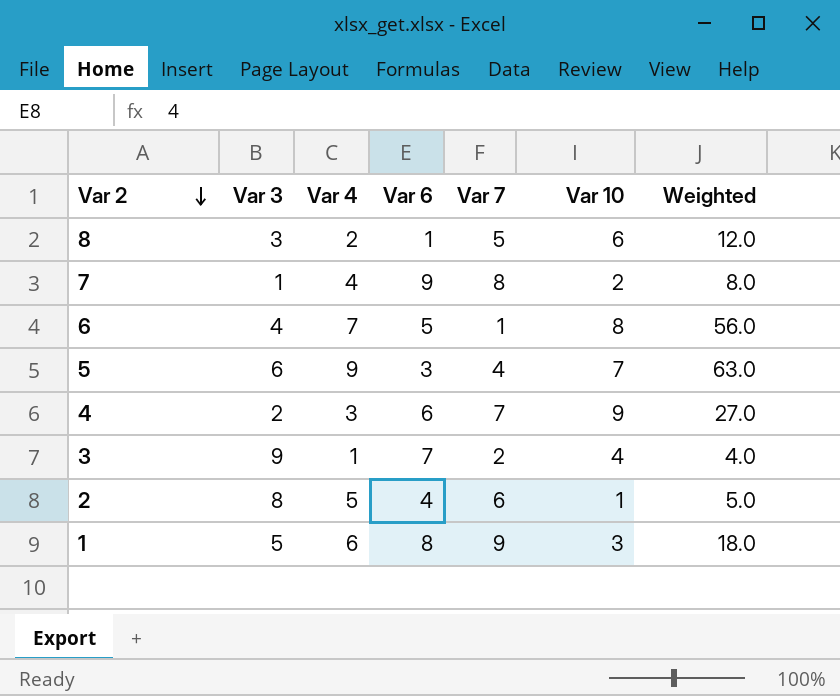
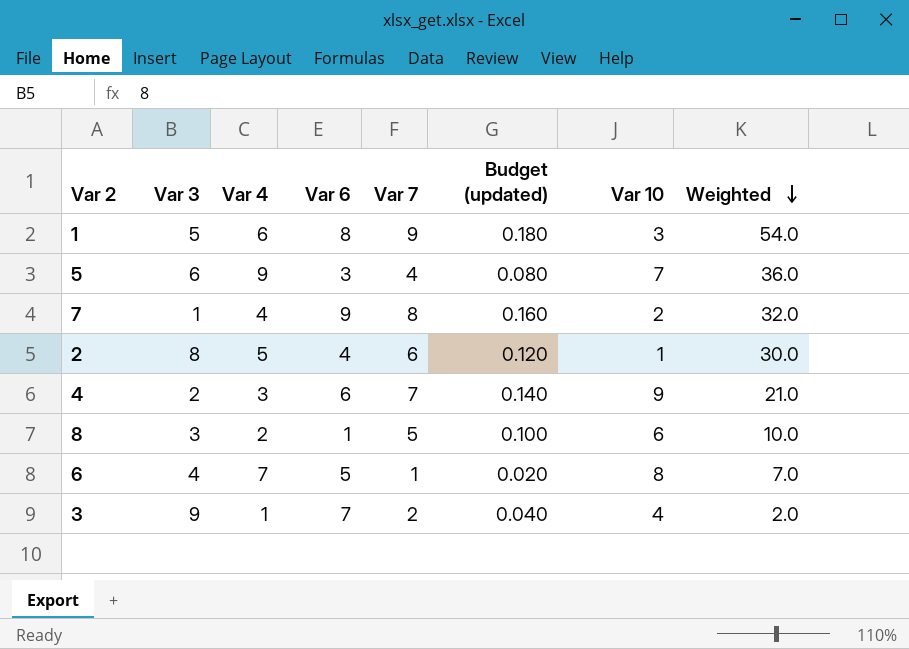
row order: Var 2 descending -> Weighted descending
column Budget (updated) | formula: none -> [Var 7] * 0.02
column Weighted | formula: [Var 4] * [Var 10] -> [Var 4] * [Var 7]

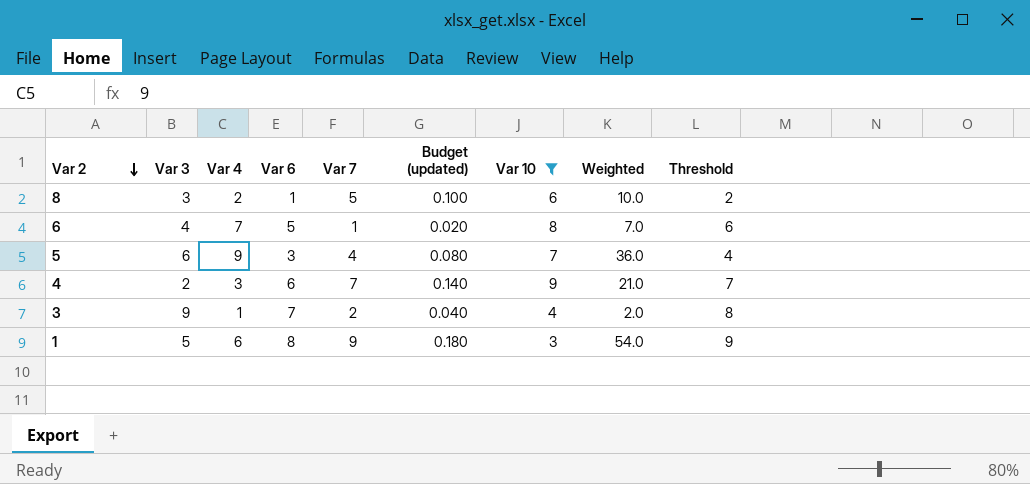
filter: none -> Var 10 >= 3
row order: Weighted descending -> Var 2 descending
column Threshold | formula: none -> [Var 6] + 1

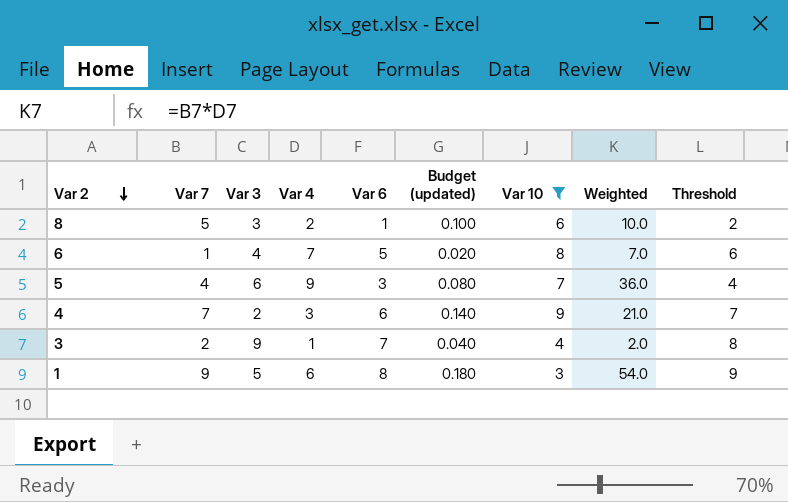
column Var 7 | position: 5 -> 2

